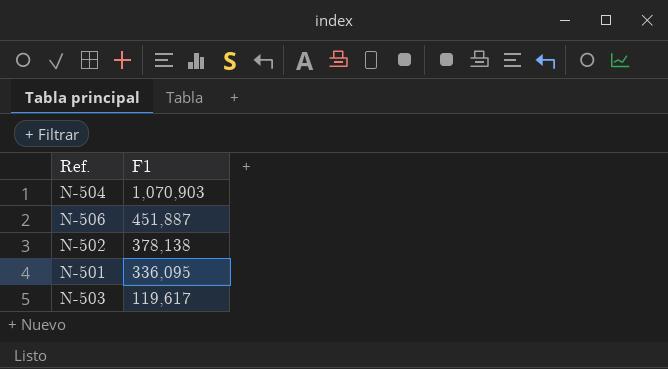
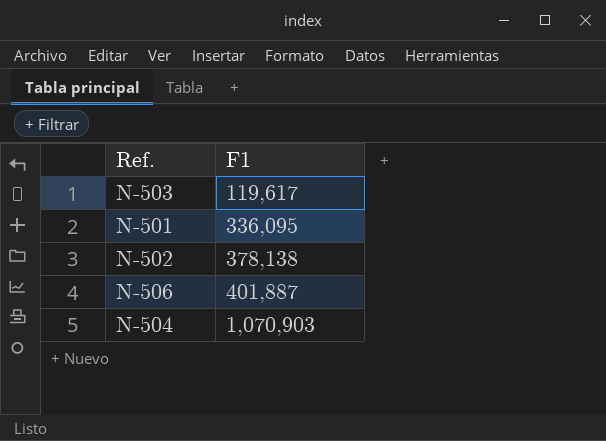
row order: F1 descending -> F1 ascending
N-506 | F1: 451,887 -> 401,887

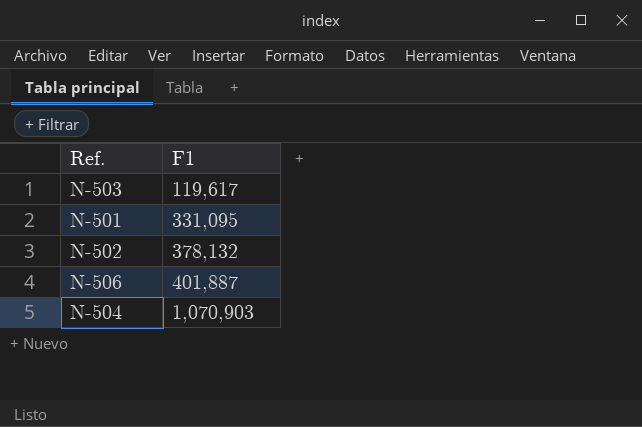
N-501 | F1: 336,095 -> 331,095
N-502 | F1: 378,138 -> 378,132

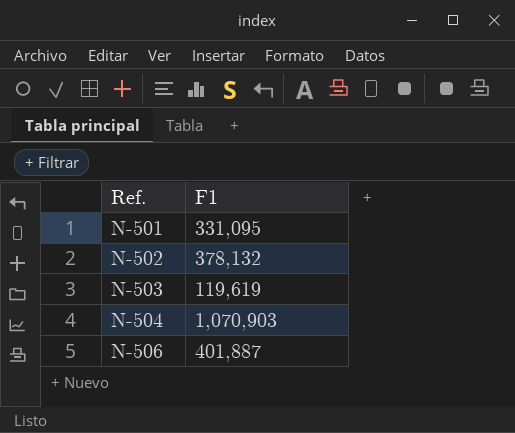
row order: F1 ascending -> Ref. ascending
N-503 | F1: 119,617 -> 119,619

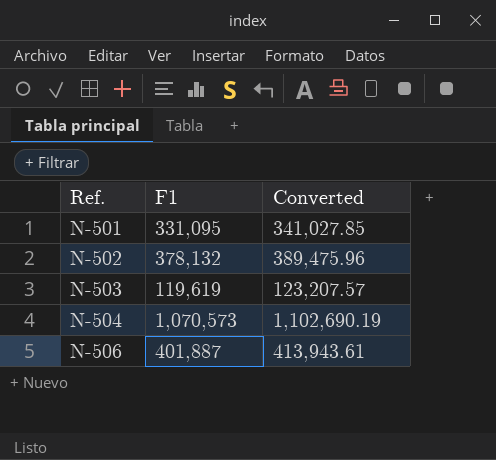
column Converted | formula: none -> [F1] * 1.03
N-504 | F1: 1,070,903 -> 1,070,573

